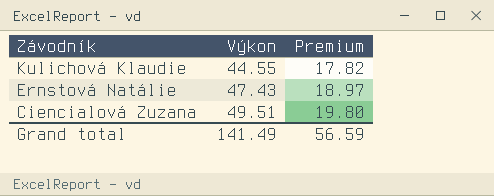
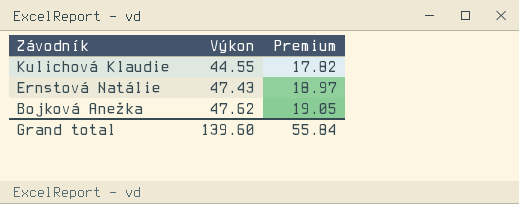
row Ciencialová Zuzana: 49.51 | 19.80 -> none
row Bojková Anežka: none -> 47.62 | 19.05
Grand total | Výkon: 141.49 -> 139.60
Grand total | Premium: 56.59 -> 55.84

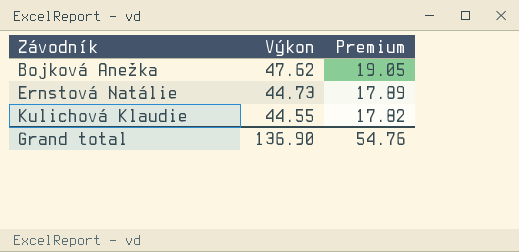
row order: Závodník descending -> Závodník ascending
Ernstová Natálie | Výkon: 47.43 -> 44.73
Ernstová Natálie | Premium: 18.97 -> 17.89
Grand total | Výkon: 139.60 -> 136.90
Grand total | Premium: 55.84 -> 54.76

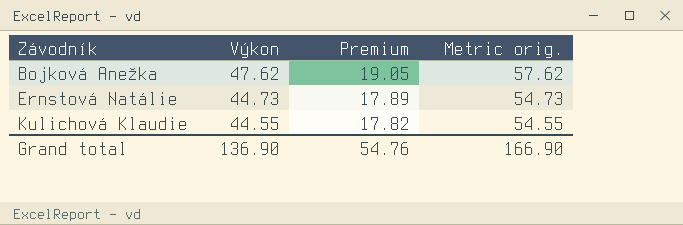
column Metric orig. | formula: none -> [Výkon] + 10

